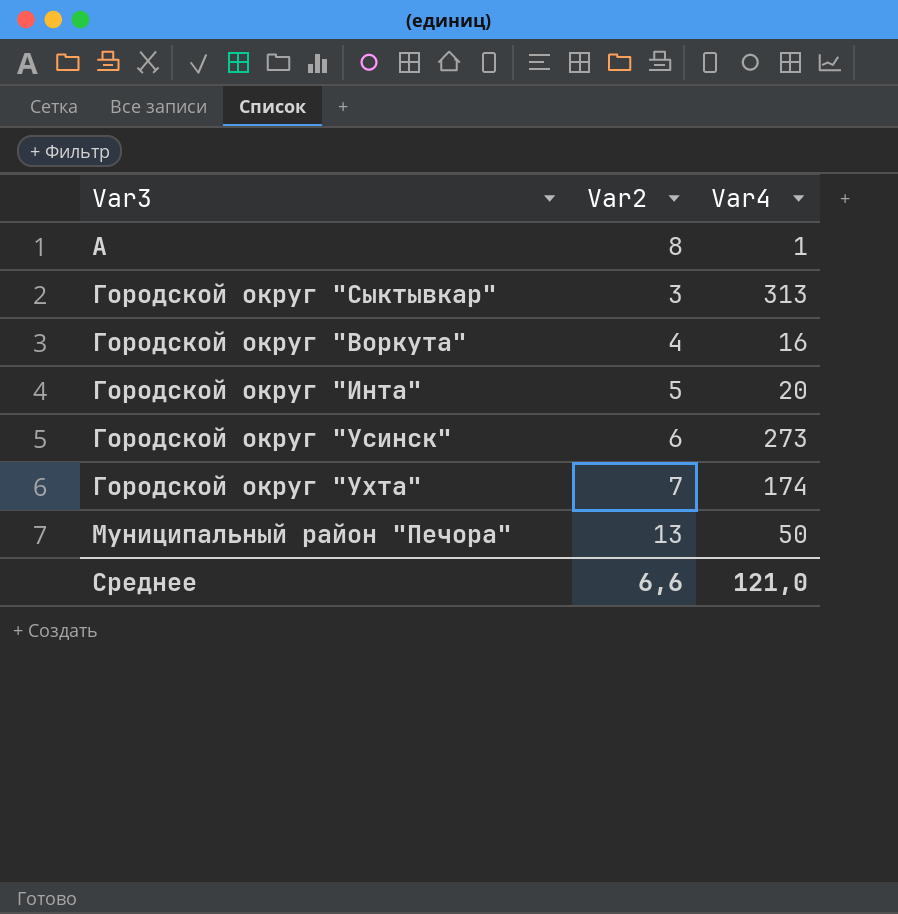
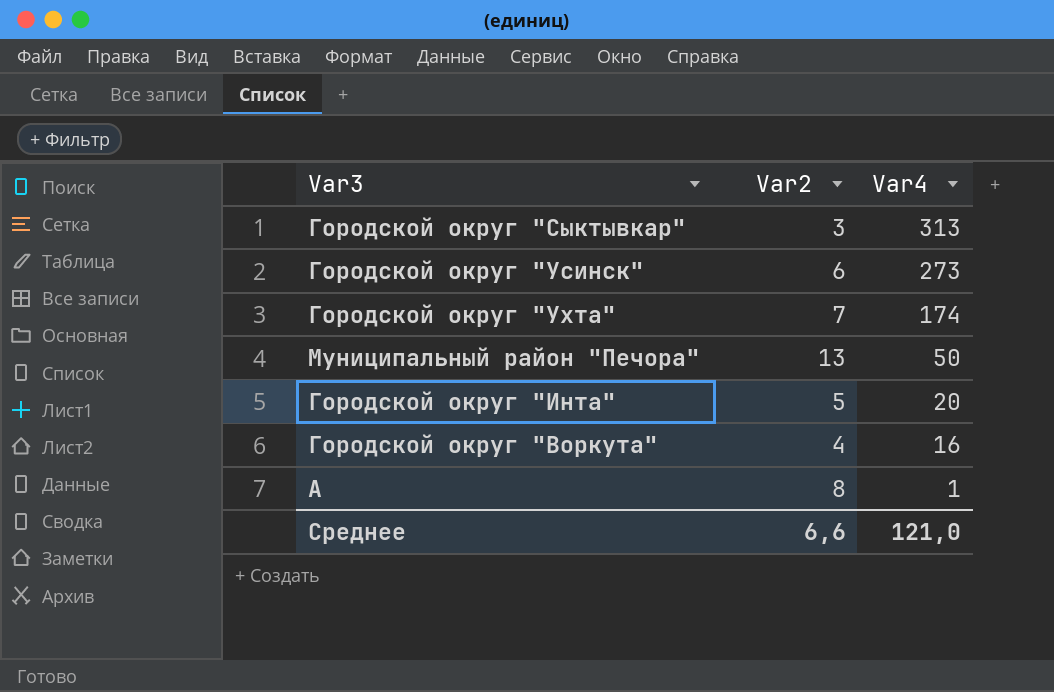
row order: none -> Var4 descending

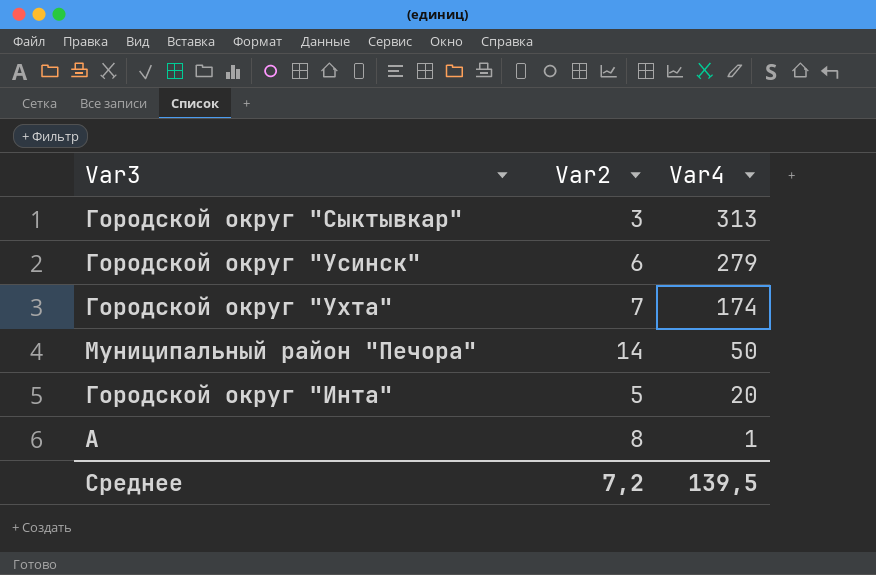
row Городской округ "Воркута": 4 | 16 -> none
Городской округ "Усинск" | Var4: 273 -> 279
Муниципальный район "Печора" | Var2: 13 -> 14
Среднее | Var2: 6,6 -> 7,2
Среднее | Var4: 121,0 -> 139,5

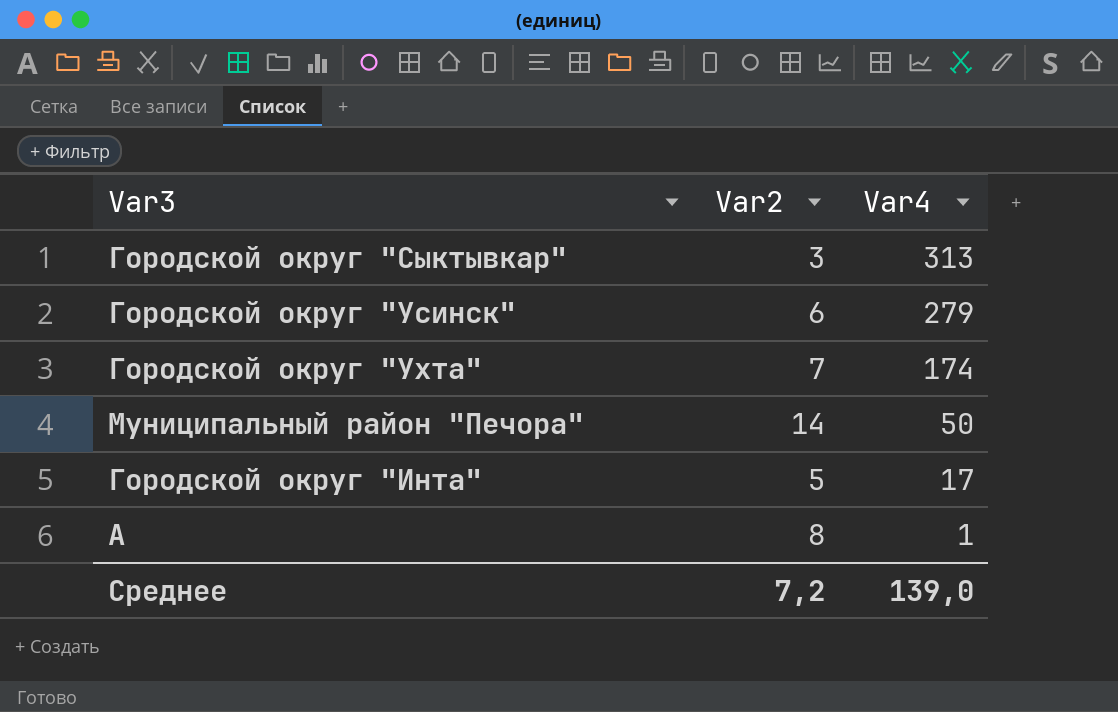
Городской округ "Инта" | Var4: 20 -> 17
Среднее | Var4: 139,5 -> 139,0

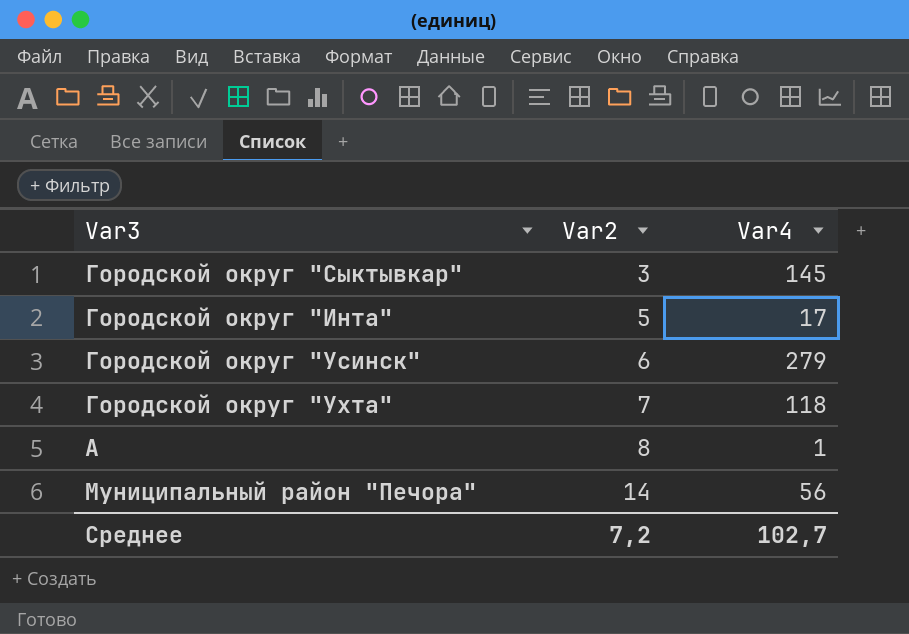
row order: Var4 descending -> Var2 ascending
Городской округ "Сыктывкар" | Var4: 313 -> 145
Городской округ "Ухта" | Var4: 174 -> 118
Муниципальный район "Печора" | Var4: 50 -> 56
Среднее | Var4: 139,0 -> 102,7

